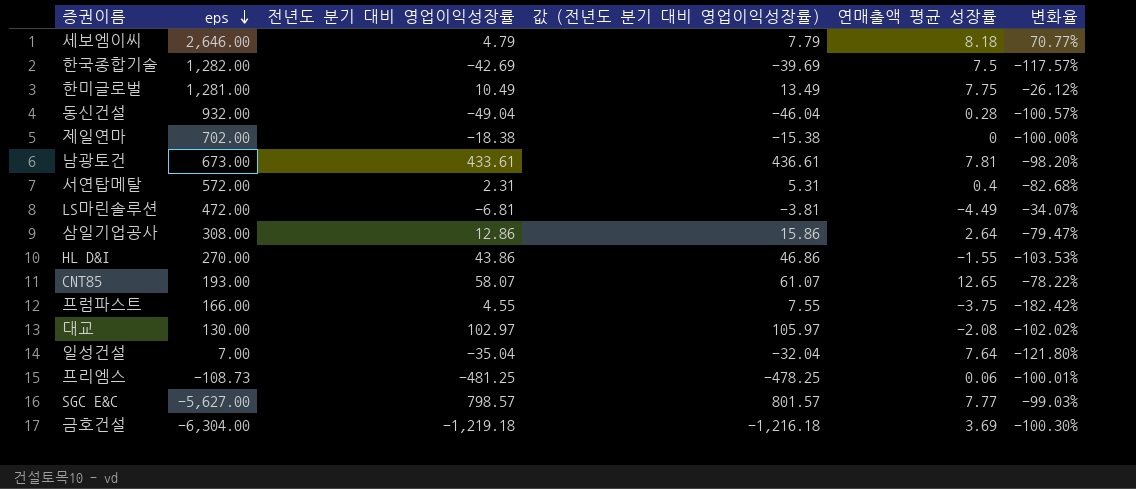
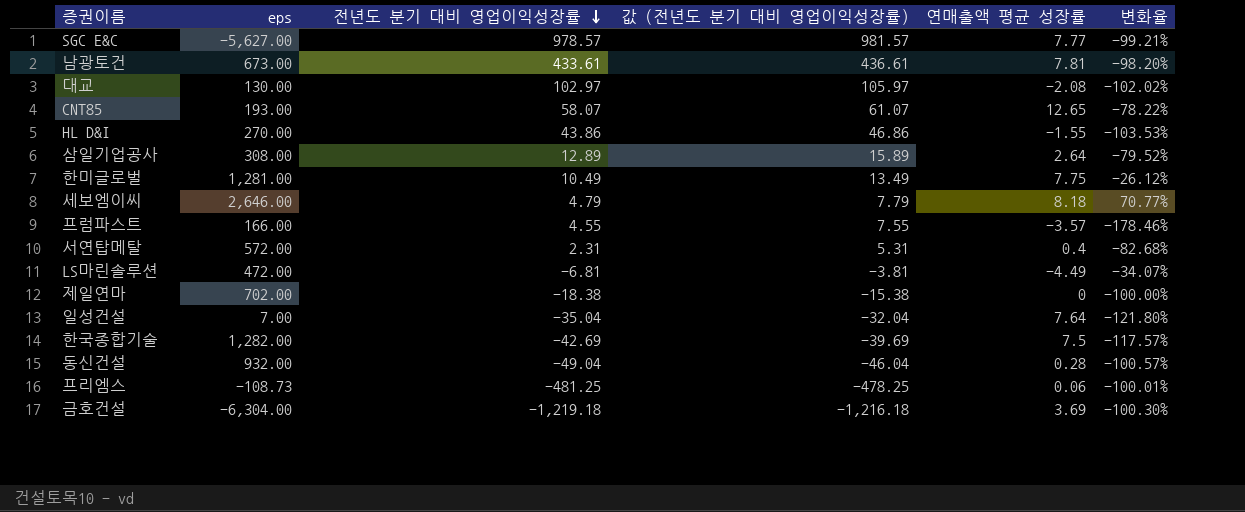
row order: eps descending -> 전년도 분기 대비 영업이익성장률 descending
SGC E&C | 전년도 분기 대비 영업이익성장률: 798.57 -> 978.57
SGC E&C | 값 (전년도 분기 대비 영업이익성장률): 801.57 -> 981.57
SGC E&C | 변화율: -99.03% -> -99.21%
삼일기업공사 | 전년도 분기 대비 영업이익성장률: 12.86 -> 12.89
삼일기업공사 | 값 (전년도 분기 대비 영업이익성장률): 15.86 -> 15.89
삼일기업공사 | 변화율: -79.47% -> -79.52%
프럼파스트 | 연매출액 평균 성장률: -3.75 -> -3.57
프럼파스트 | 변화율: -182.42% -> -178.46%

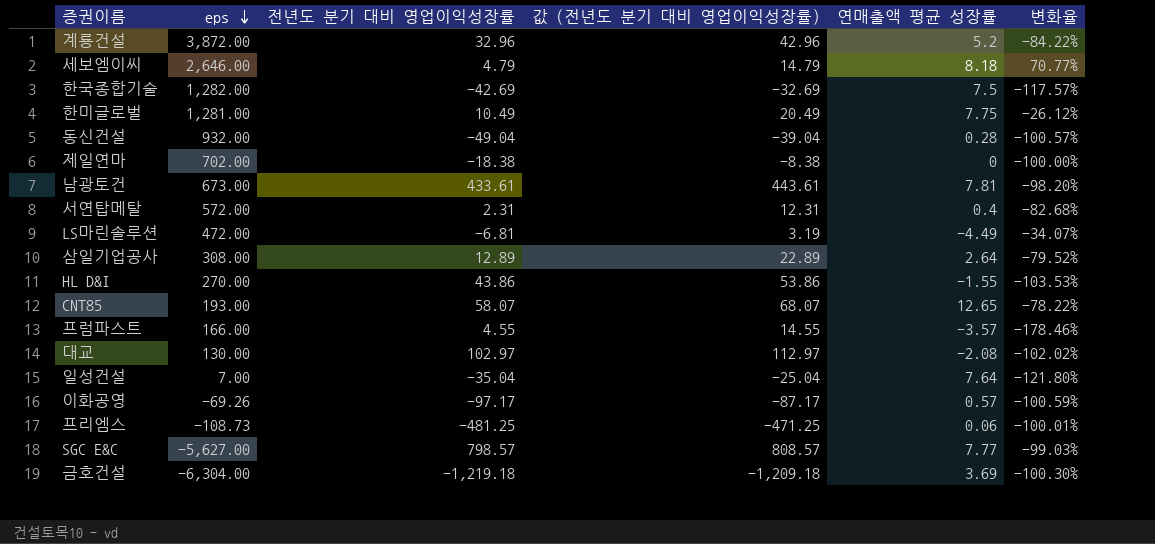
row order: 전년도 분기 대비 영업이익성장률 descending -> eps descending
column 값 (전년도 분기 대비 영업이익성장률) | formula: [전년도 분기 대비 영업이익성장률] + 3 -> [전년도 분기 대비 영업이익성장률] + 10
row 계룡건설: none -> 3,872.00 | 32.96 | 42.96 | 5.2 | -84.22%
row 이화공영: none -> -69.26 | -97.17 | -87.17 | 0.57 | -100.59%
SGC E&C | 전년도 분기 대비 영업이익성장률: 978.57 -> 798.57
SGC E&C | 변화율: -99.21% -> -99.03%

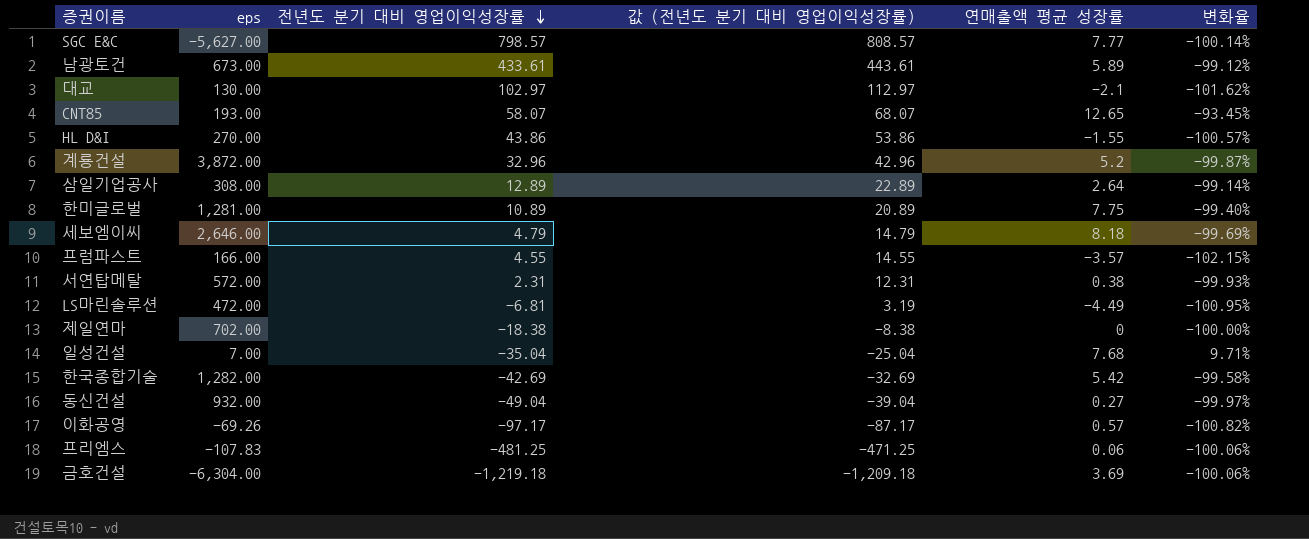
row order: eps descending -> 전년도 분기 대비 영업이익성장률 descending
column 변화율 | formula: ([연매출액 평균 성장률] - [전년도 분기 대비 영업이익성장률]) / [전년도 분기 대비 영업이익성장률] -> ([연매출액 평균 성장률] - [eps]) / [eps]
남광토건 | 연매출액 평균 성장률: 7.81 -> 5.89
대교 | 연매출액 평균 성장률: -2.08 -> -2.1
한미글로벌 | 전년도 분기 대비 영업이익성장률: 10.49 -> 10.89
한미글로벌 | 값 (전년도 분기 대비 영업이익성장률): 20.49 -> 20.89
서연탑메탈 | 연매출액 평균 성장률: 0.4 -> 0.38
일성건설 | 연매출액 평균 성장률: 7.64 -> 7.68
한국종합기술 | 연매출액 평균 성장률: 7.5 -> 5.42
동신건설 | 연매출액 평균 성장률: 0.28 -> 0.27
프리엠스 | eps: -108.73 -> -107.83

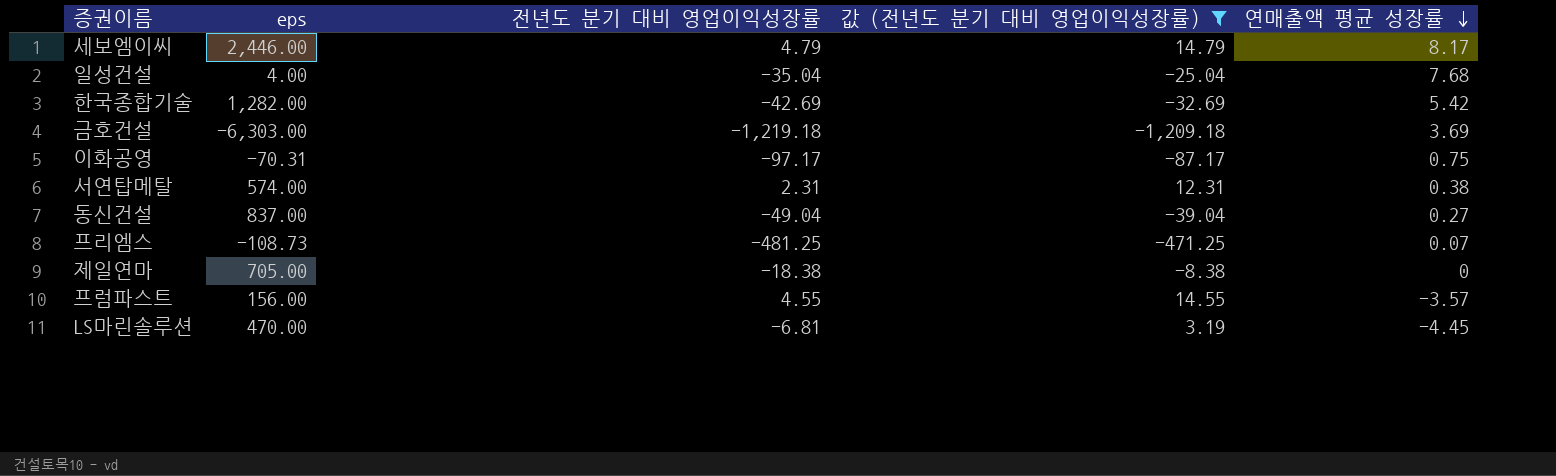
filter: none -> 값 (전년도 분기 대비 영업이익성장률) <= 14.79
row order: 전년도 분기 대비 영업이익성장률 descending -> 연매출액 평균 성장률 descending
column 변화율 | formula: ([연매출액 평균 성장률] - [eps]) / [eps] -> none
세보엠이씨 | eps: 2,646.00 -> 2,446.00
세보엠이씨 | 연매출액 평균 성장률: 8.18 -> 8.17
일성건설 | eps: 7.00 -> 4.00
금호건설 | eps: -6,304.00 -> -6,303.00
이화공영 | eps: -69.26 -> -70.31
이화공영 | 연매출액 평균 성장률: 0.57 -> 0.75
서연탑메탈 | eps: 572.00 -> 574.00
동신건설 | eps: 932.00 -> 837.00
프리엠스 | eps: -107.83 -> -108.73
프리엠스 | 연매출액 평균 성장률: 0.06 -> 0.07
제일연마 | eps: 702.00 -> 705.00
프럼파스트 | eps: 166.00 -> 156.00
LS마린솔루션 | eps: 472.00 -> 470.00
LS마린솔루션 | 연매출액 평균 성장률: -4.49 -> -4.45

